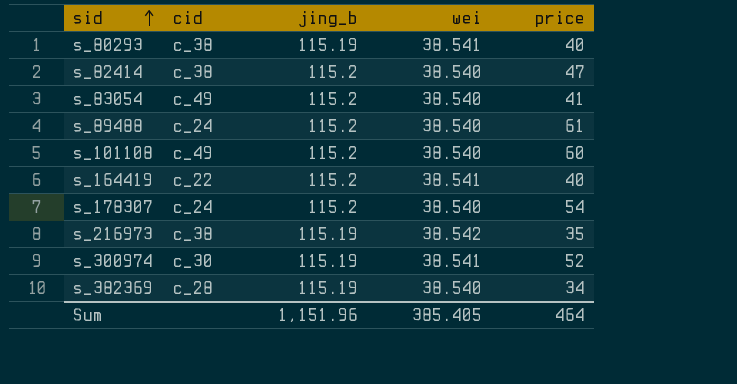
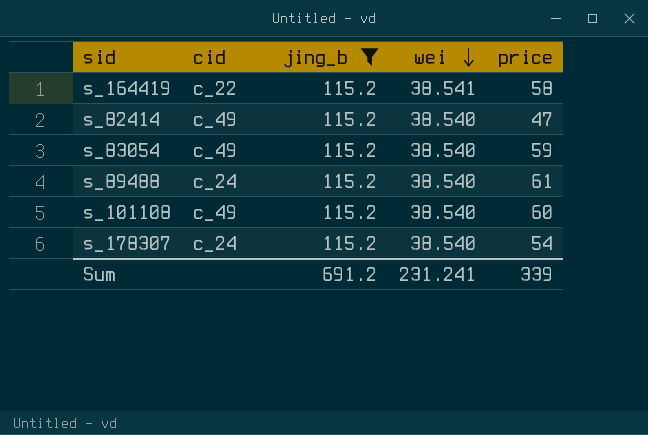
filter: none -> jing_b = 115.2
row order: sid ascending -> wei descending
s_164419 | price: 40 -> 58
s_82414 | cid: c_38 -> c_49
s_83054 | price: 41 -> 59
Sum | jing_b: 1,151.96 -> 691.2
Sum | wei: 385.405 -> 231.241
Sum | price: 464 -> 339

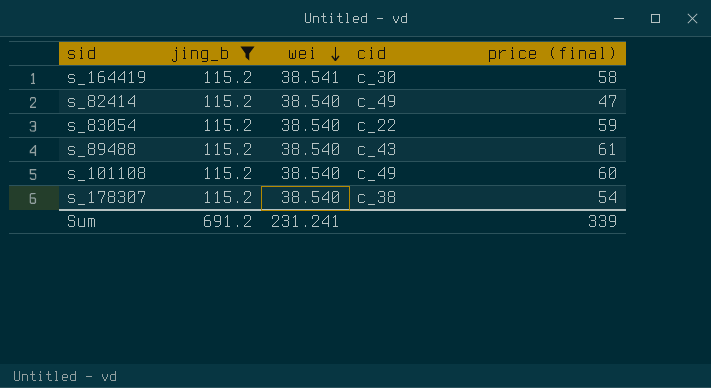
column cid | position: 2 -> 4
column name: price -> price (final)
s_164419 | cid: c_22 -> c_30
s_83054 | cid: c_49 -> c_22
s_89488 | cid: c_24 -> c_43
s_178307 | cid: c_24 -> c_38

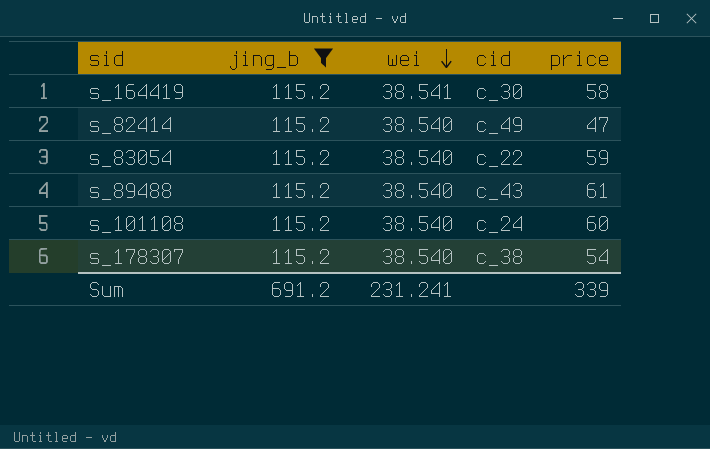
column name: price (final) -> price
s_101108 | cid: c_49 -> c_24

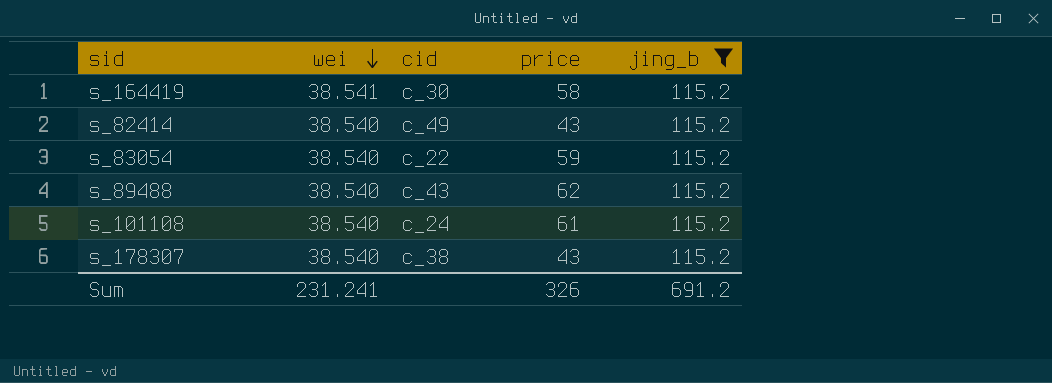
column jing_b | position: 2 -> 5
s_82414 | price: 47 -> 43
s_89488 | price: 61 -> 62
s_101108 | price: 60 -> 61
s_178307 | price: 54 -> 43
Sum | price: 339 -> 326

